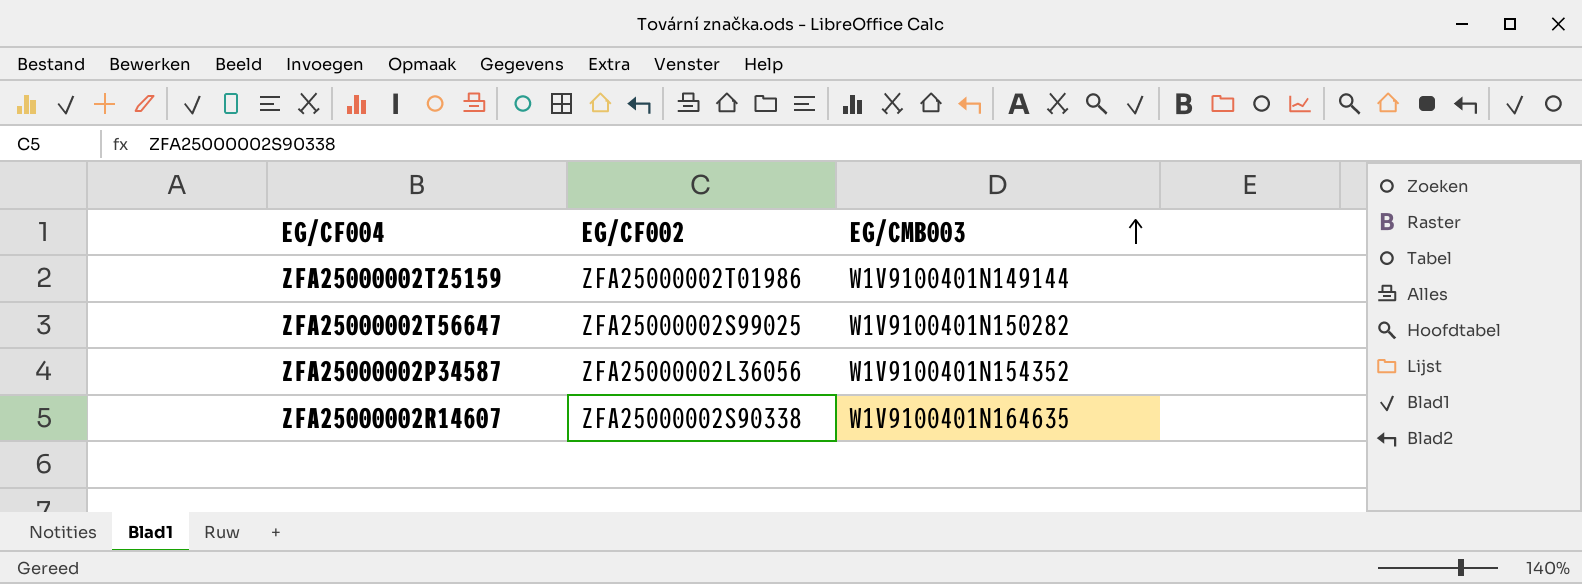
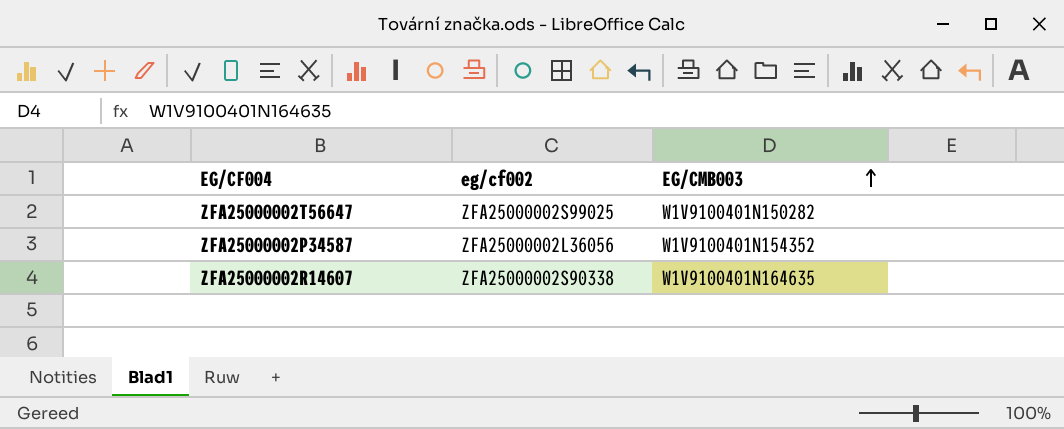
column name: EG/CF002 -> eg/cf002
row ZFA25000002T25159: ZFA25000002T01986 | W1V9100401N149144 -> none

